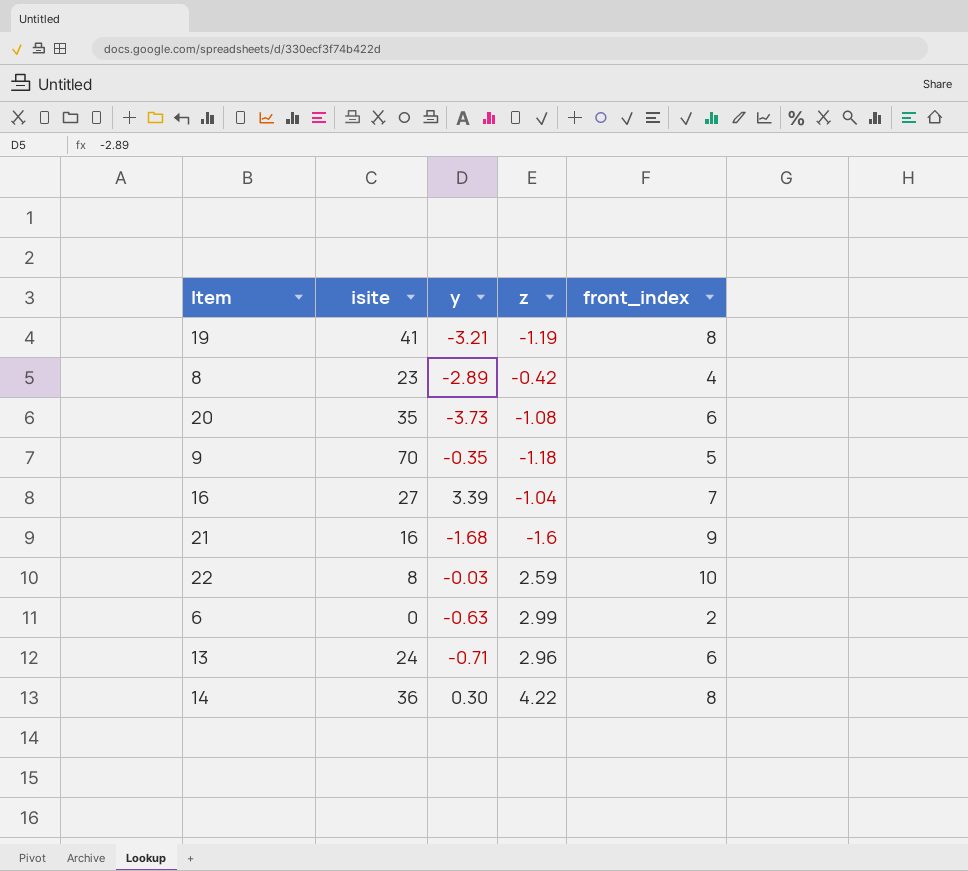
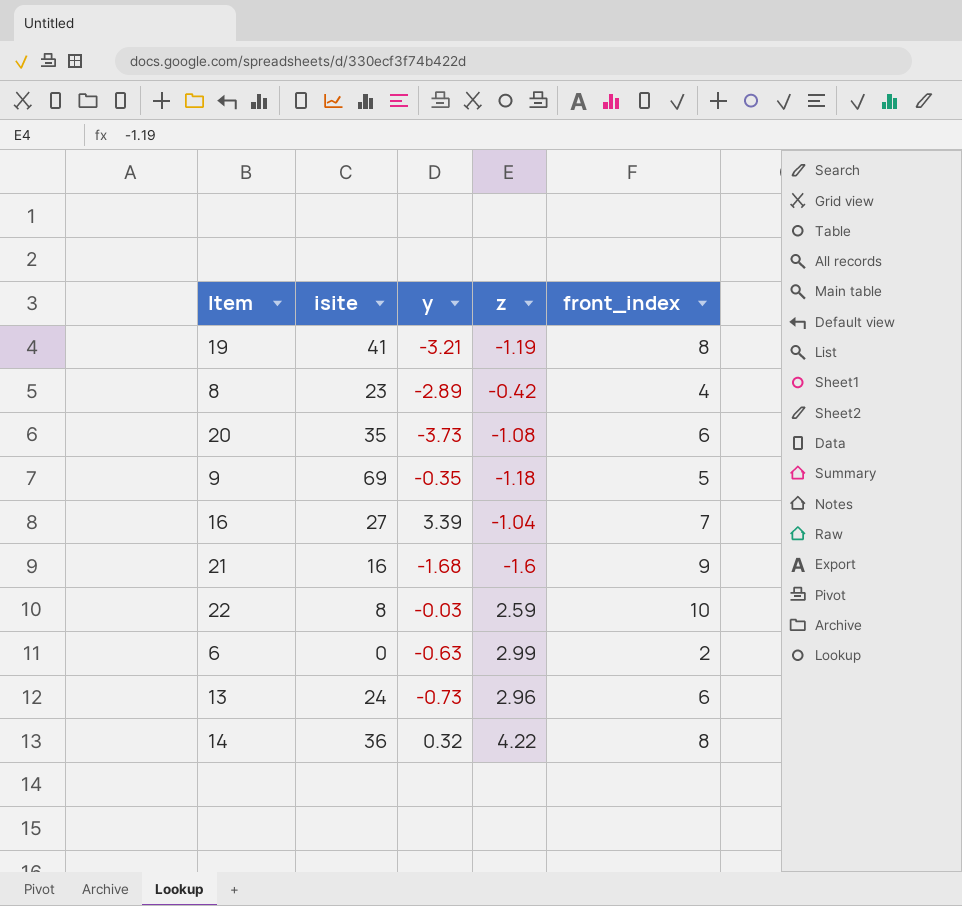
9 | isite: 70 -> 69
13 | y: -0.71 -> -0.73
14 | y: 0.30 -> 0.32

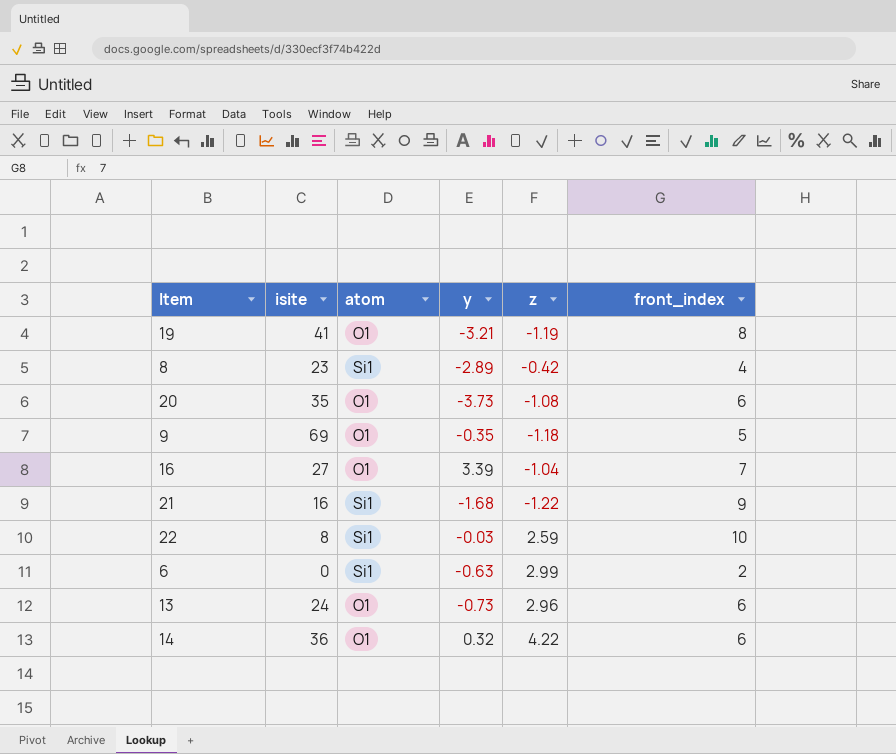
column atom | position: none -> 3
21 | z: -1.6 -> -1.22
14 | front_index: 8 -> 6

